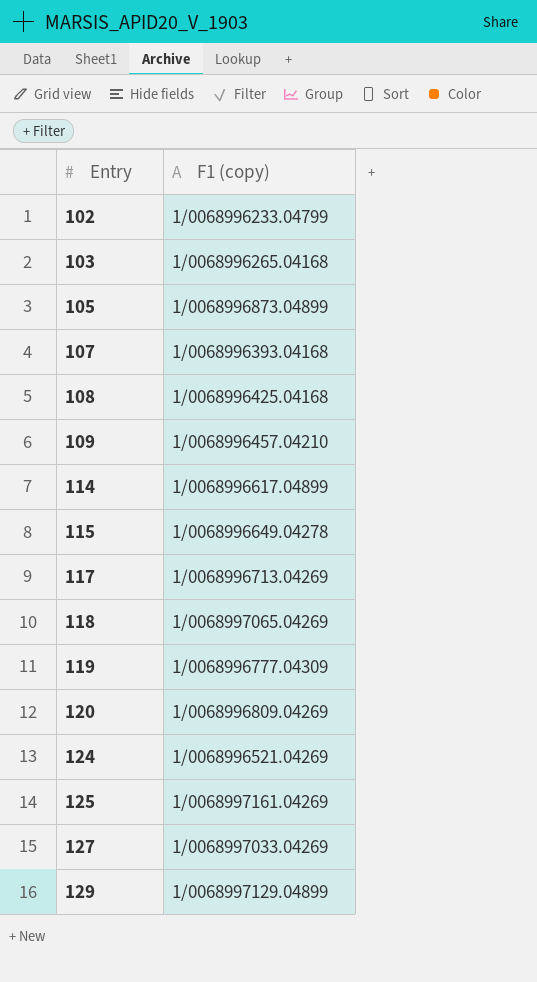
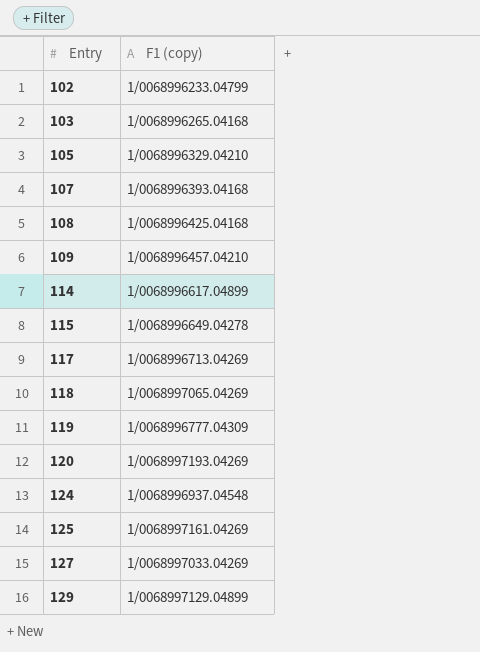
105 | F1 (copy): 1/0068996873.04899 -> 1/0068996329.04210
120 | F1 (copy): 1/0068996809.04269 -> 1/0068997193.04269
124 | F1 (copy): 1/0068996521.04269 -> 1/0068996937.04548

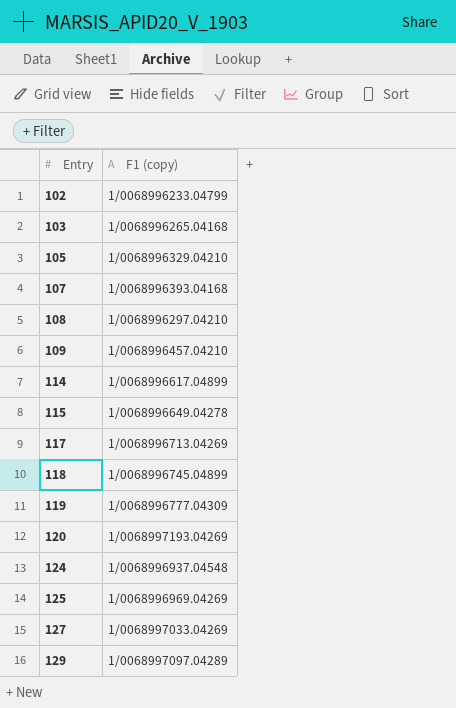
108 | F1 (copy): 1/0068996425.04168 -> 1/0068996297.04210
118 | F1 (copy): 1/0068997065.04269 -> 1/0068996745.04899
125 | F1 (copy): 1/0068997161.04269 -> 1/0068996969.04269
129 | F1 (copy): 1/0068997129.04899 -> 1/0068997097.04289

